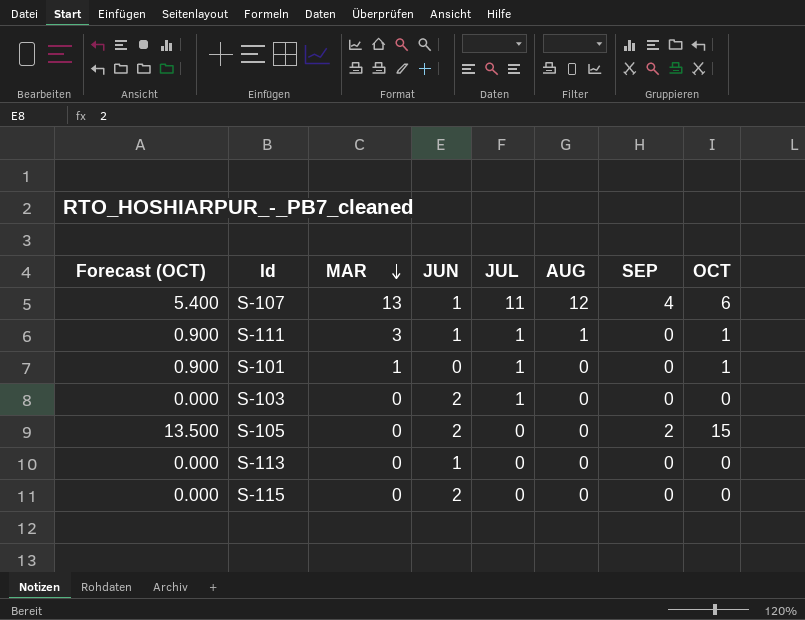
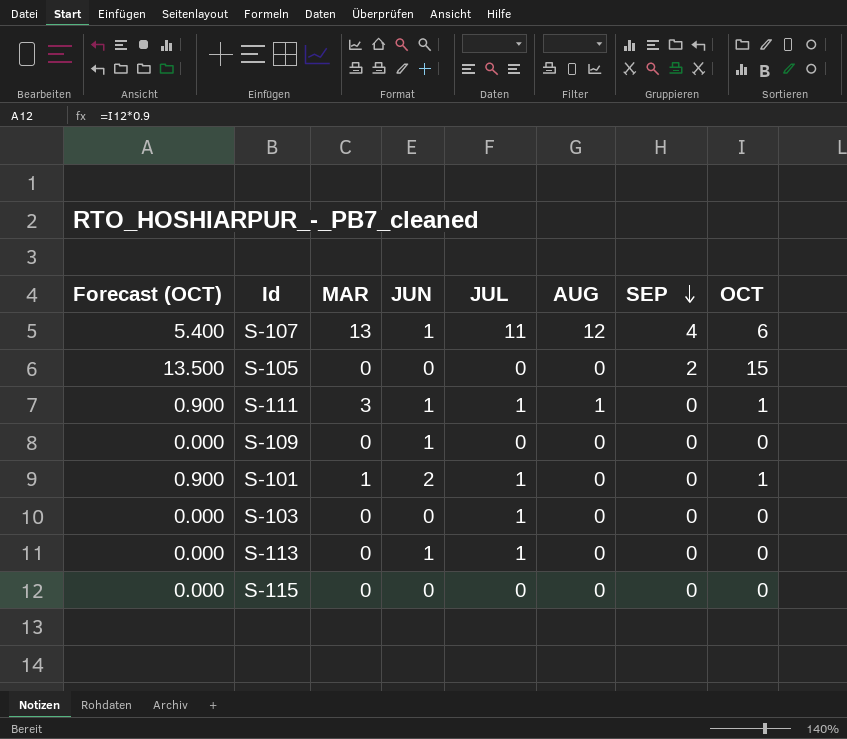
row order: MAR descending -> SEP descending
S-105 | JUN: 2 -> 0
row S-109: none -> 0.000 | 0 | 1 | 0 | 0 | 0 | 0
S-101 | JUN: 0 -> 2
S-103 | JUN: 2 -> 0
S-113 | JUL: 0 -> 1
S-115 | JUN: 2 -> 0

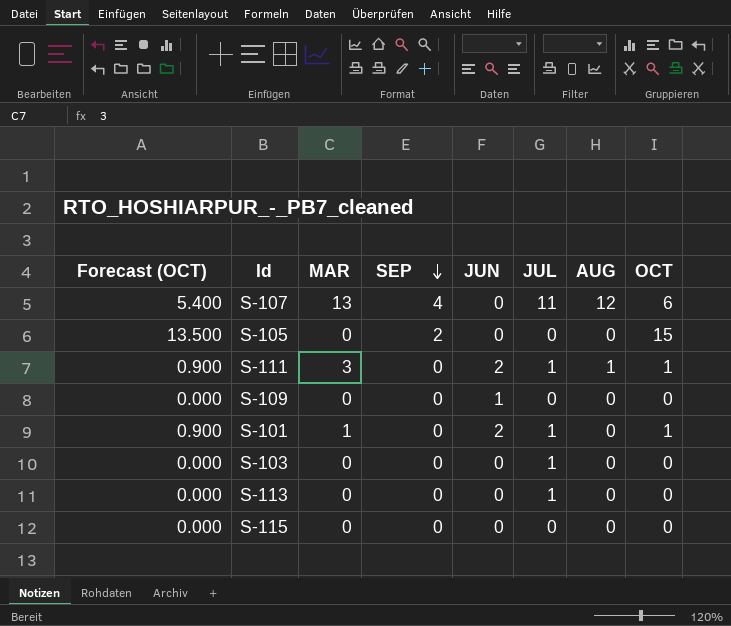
column SEP | position: 7 -> 4
S-107 | JUN: 1 -> 0
S-111 | JUN: 1 -> 2
S-113 | JUN: 1 -> 0

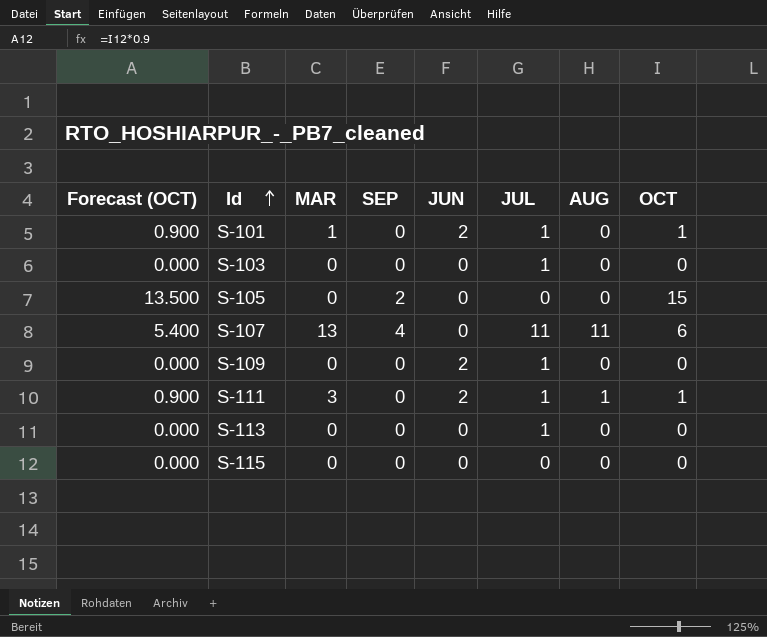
row order: SEP descending -> Id ascending
S-107 | AUG: 12 -> 11
S-109 | JUN: 1 -> 2
S-109 | JUL: 0 -> 1

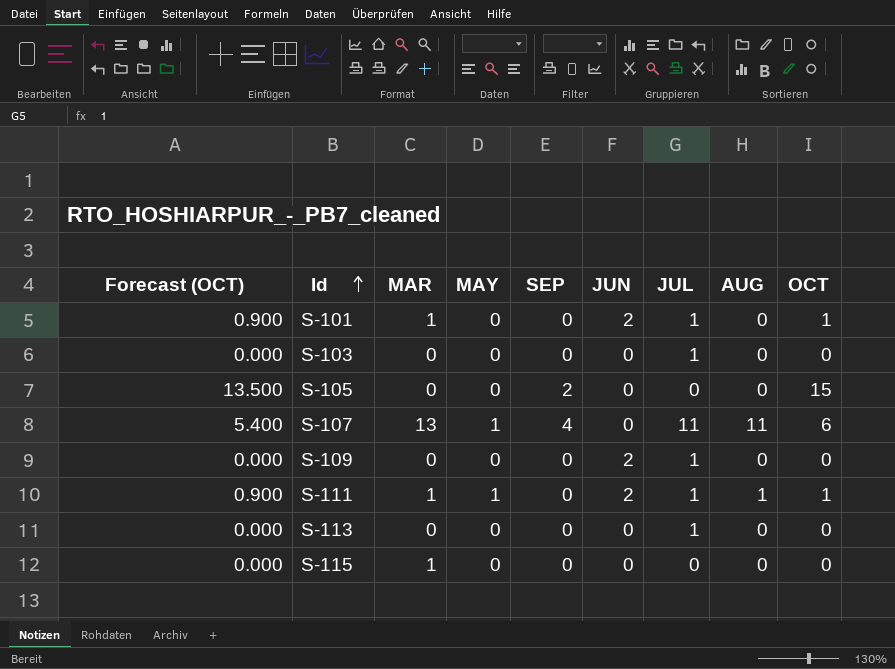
column MAY | position: none -> 4
S-111 | MAR: 3 -> 1
S-115 | MAR: 0 -> 1

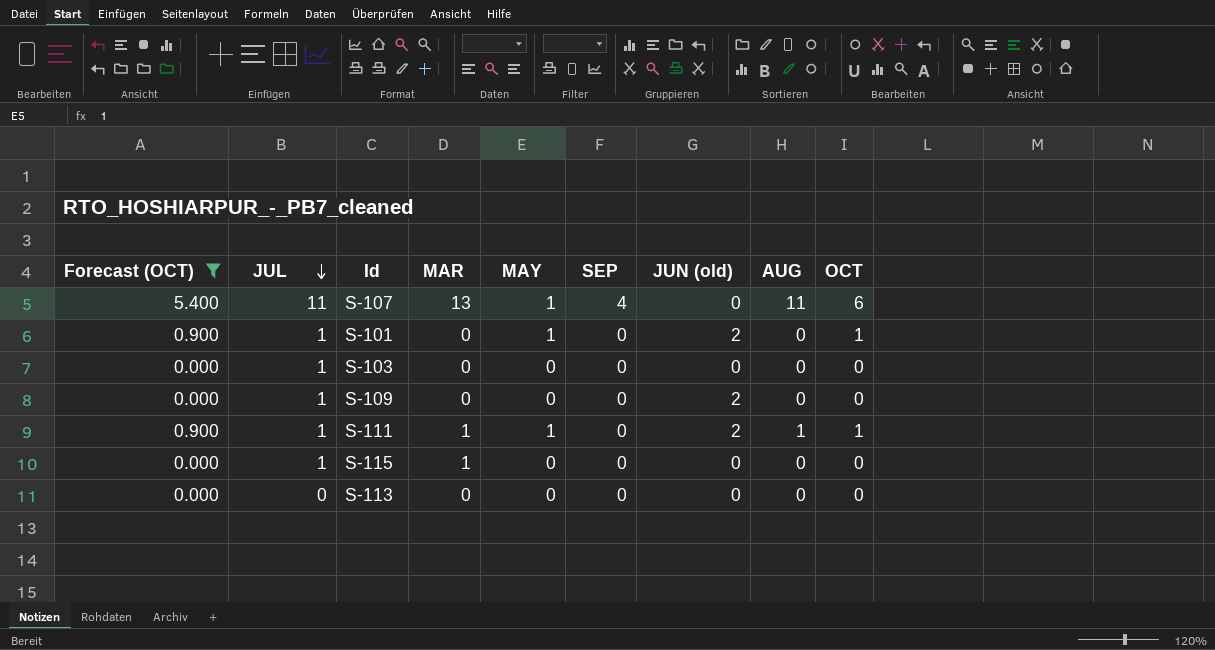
filter: none -> Forecast (OCT) != 13.500
row order: Id ascending -> JUL descending
column JUL | position: 7 -> 2
column name: JUN -> JUN (old)
S-101 | MAR: 1 -> 0
S-101 | MAY: 0 -> 1
S-115 | JUL: 0 -> 1
S-113 | JUL: 1 -> 0

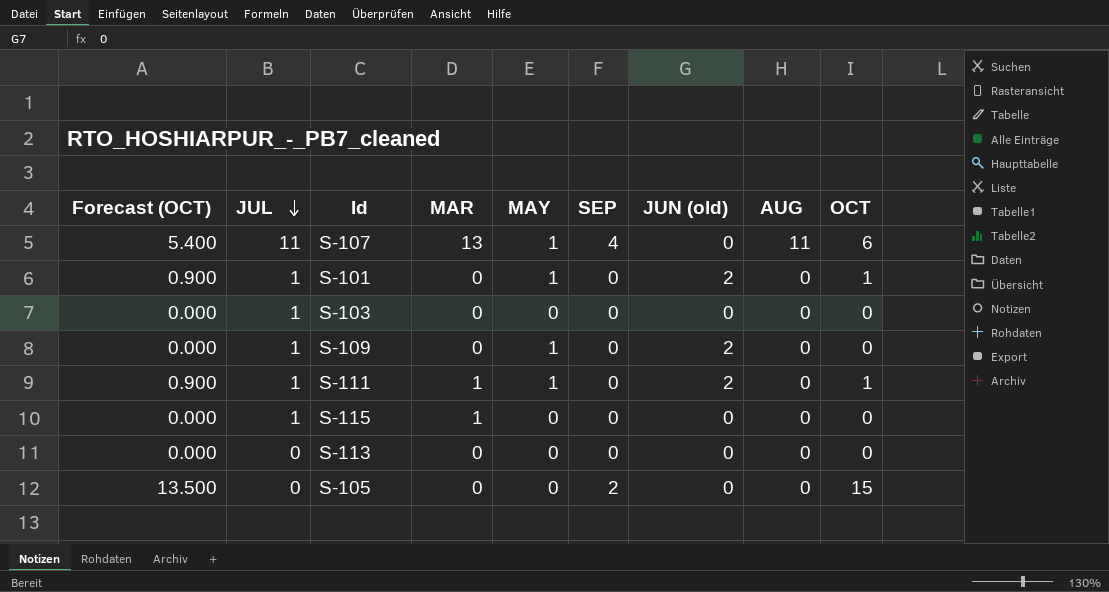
filter: Forecast (OCT) != 13.500 -> none
S-109 | MAY: 0 -> 1
S-111 | AUG: 1 -> 0

